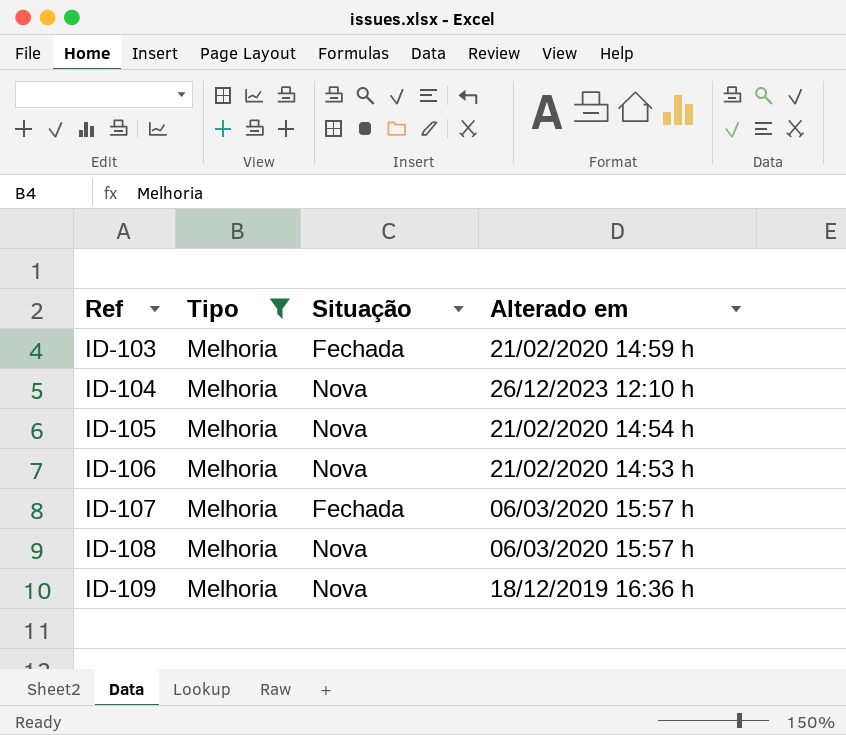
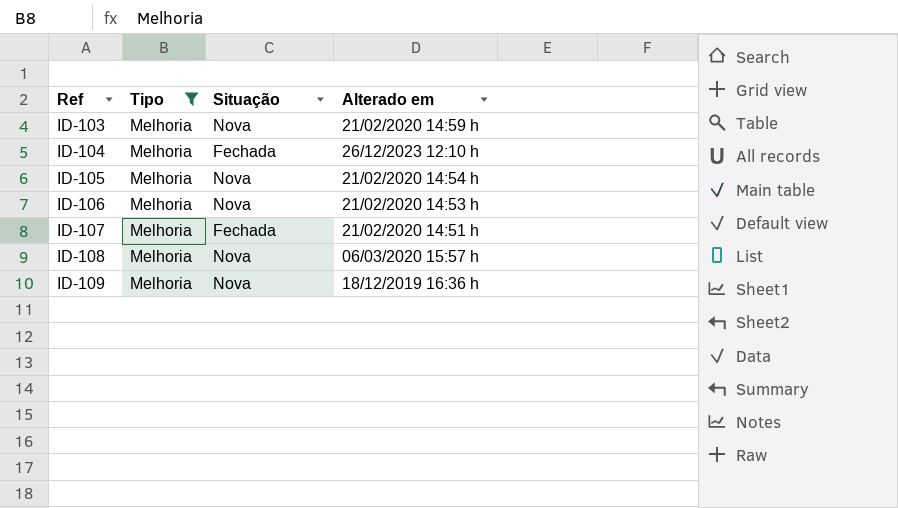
ID-103 | Situação: Fechada -> Nova
ID-104 | Situação: Nova -> Fechada
ID-107 | Alterado em: 06/03/2020 15:57 h -> 21/02/2020 14:51 h

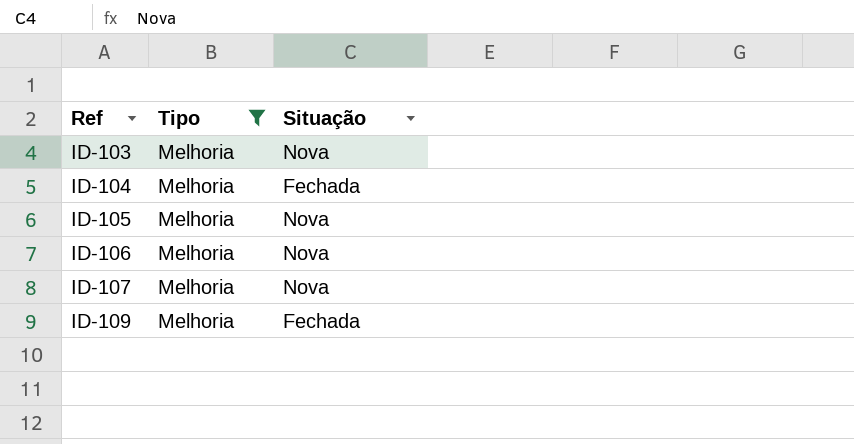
column Alterado em | position: 4 -> none
row ID-108: Melhoria | Nova | 06/03/2020 15:57 h -> none
ID-107 | Situação: Fechada -> Nova
ID-109 | Situação: Nova -> Fechada

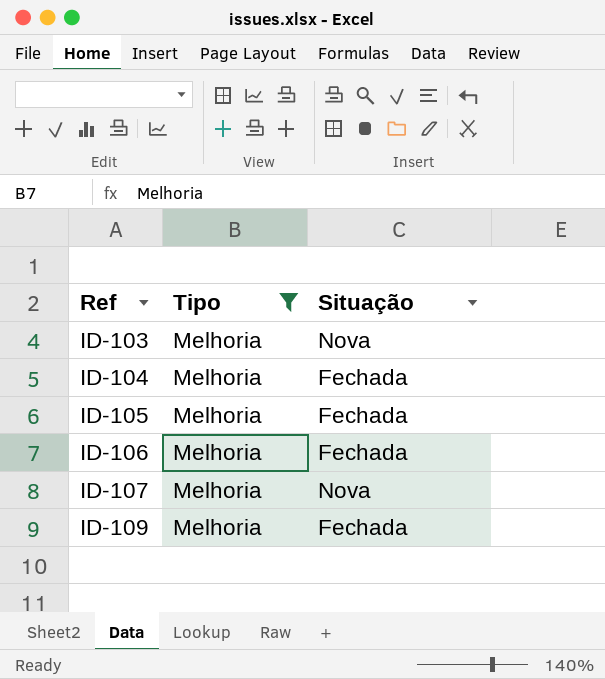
ID-105 | Situação: Nova -> Fechada
ID-106 | Situação: Nova -> Fechada

